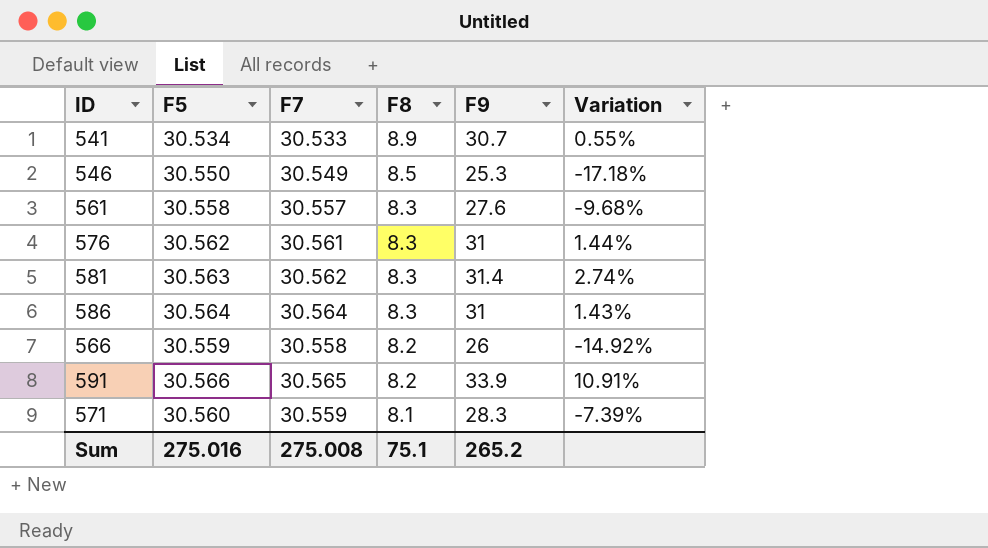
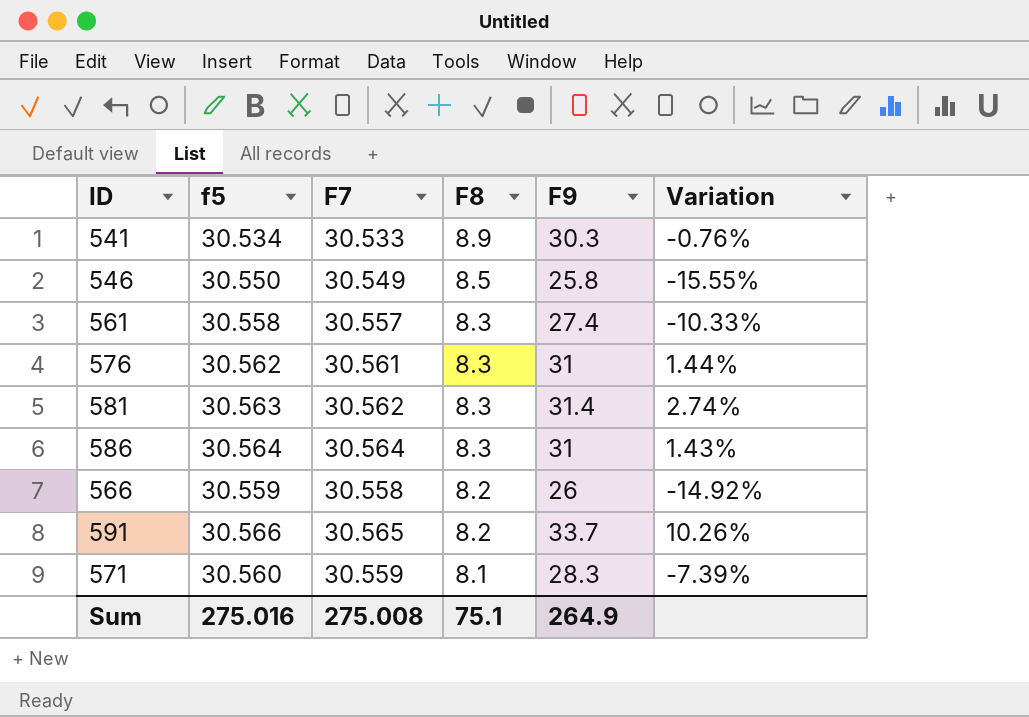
column name: F5 -> f5
541 | F9: 30.7 -> 30.3
541 | Variation: 0.55% -> -0.76%
546 | F9: 25.3 -> 25.8
546 | Variation: -17.18% -> -15.55%
561 | F9: 27.6 -> 27.4
561 | Variation: -9.68% -> -10.33%
591 | F9: 33.9 -> 33.7
591 | Variation: 10.91% -> 10.26%
Sum | F9: 265.2 -> 264.9

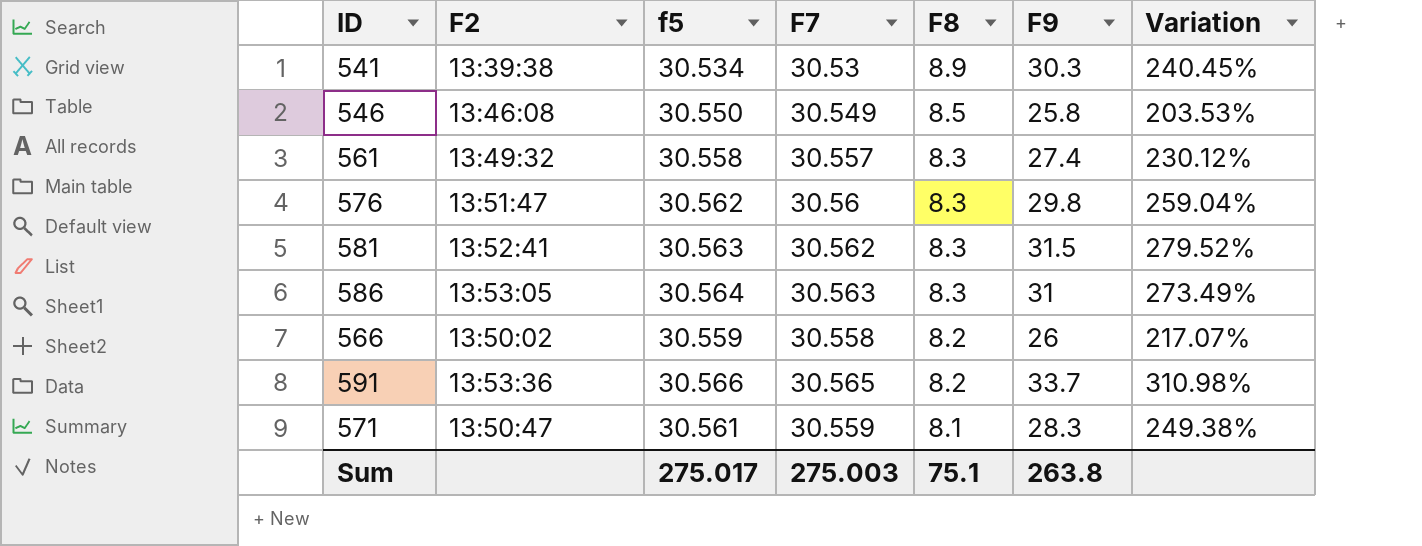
column F2 | position: none -> 2
column Variation | formula: ([F9] - [F7]) / [F7] -> ([F9] - [F8]) / [F8]
541 | F7: 30.533 -> 30.53
576 | F7: 30.561 -> 30.56
576 | F9: 31 -> 29.8
581 | F9: 31.4 -> 31.5
586 | F7: 30.564 -> 30.563
571 | f5: 30.560 -> 30.561
Sum | f5: 275.016 -> 275.017
Sum | F7: 275.008 -> 275.003
Sum | F9: 264.9 -> 263.8

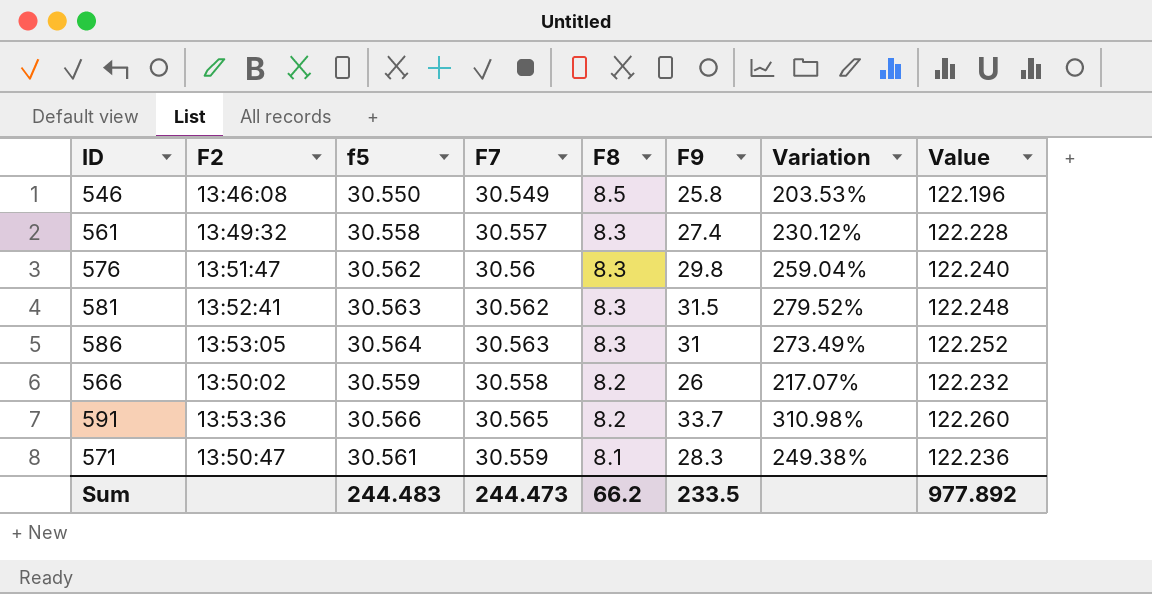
column Value | formula: none -> [F7] * 4
row 541: 13:39:38 | 30.534 | 30.53 | 8.9 | 30.3 | 240.45% -> none
Sum | f5: 275.017 -> 244.483
Sum | F7: 275.003 -> 244.473
Sum | F8: 75.1 -> 66.2
Sum | F9: 263.8 -> 233.5

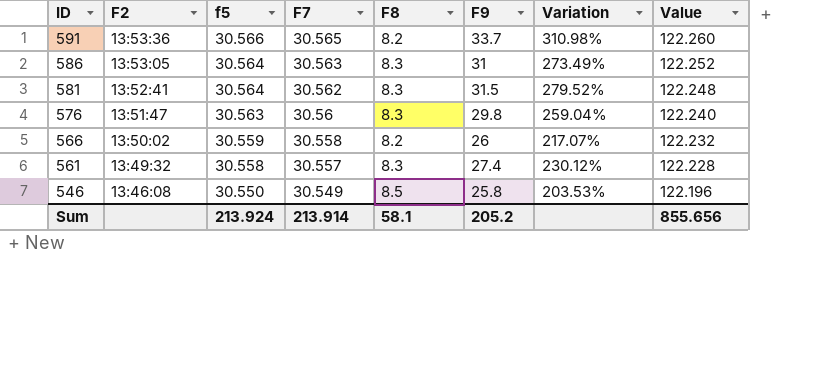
row order: F8 descending -> ID descending
row 571: 13:50:47 | 30.561 | 30.559 | 8.1 | 28.3 | 249.38% | 122.236 -> none
581 | f5: 30.563 -> 30.564
576 | f5: 30.562 -> 30.563
Sum | f5: 244.483 -> 213.924
Sum | F7: 244.473 -> 213.914
Sum | F8: 66.2 -> 58.1
Sum | F9: 233.5 -> 205.2
Sum | Value: 977.892 -> 855.656

